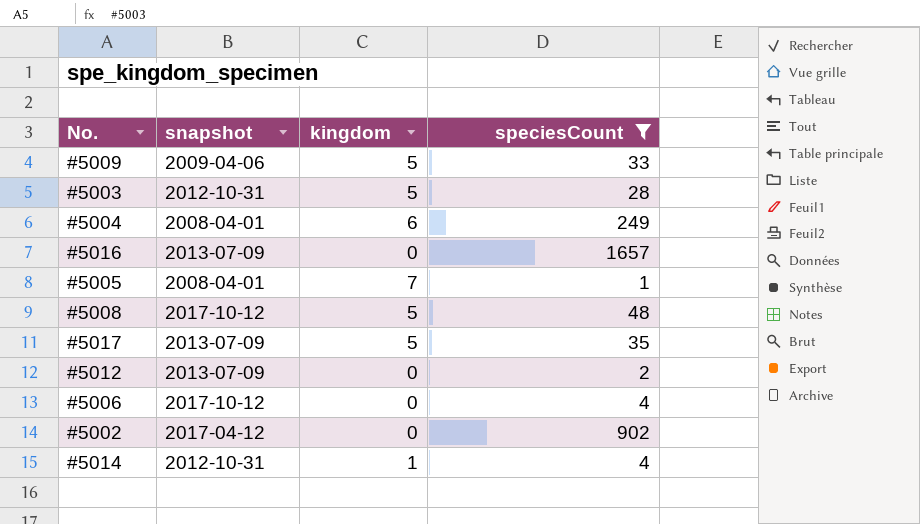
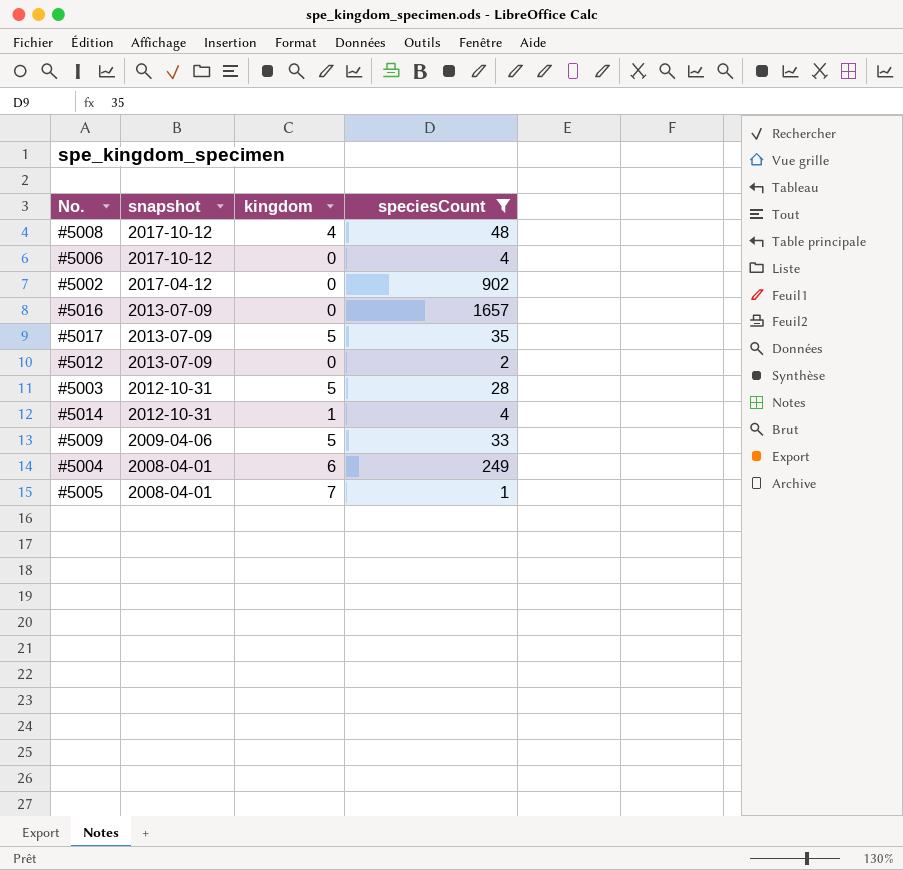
row order: none -> snapshot descending
#5008 | kingdom: 5 -> 4

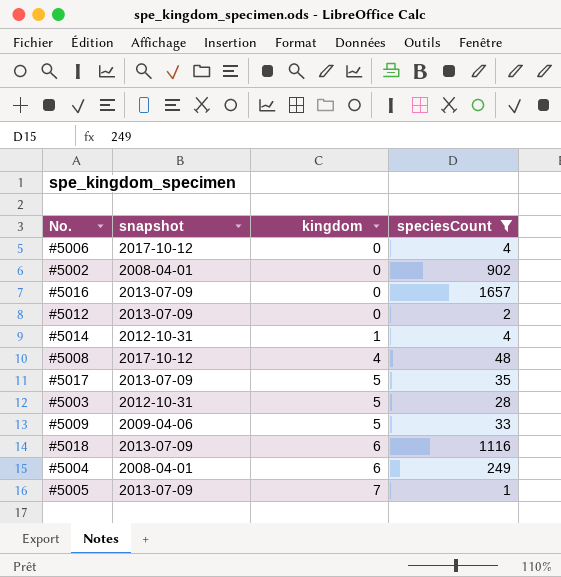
row order: snapshot descending -> kingdom ascending
#5002 | snapshot: 2017-04-12 -> 2008-04-01
row #5018: none -> 2013-07-09 | 6 | 1116
#5005 | snapshot: 2008-04-01 -> 2013-07-09

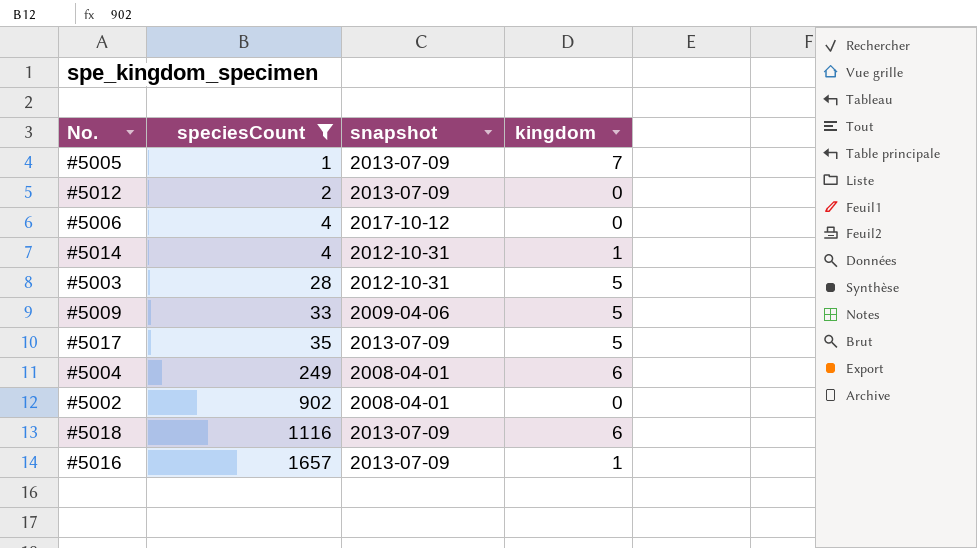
row order: kingdom ascending -> speciesCount ascending
column speciesCount | position: 4 -> 2
row #5008: 2017-10-12 | 4 | 48 -> none
#5016 | kingdom: 0 -> 1

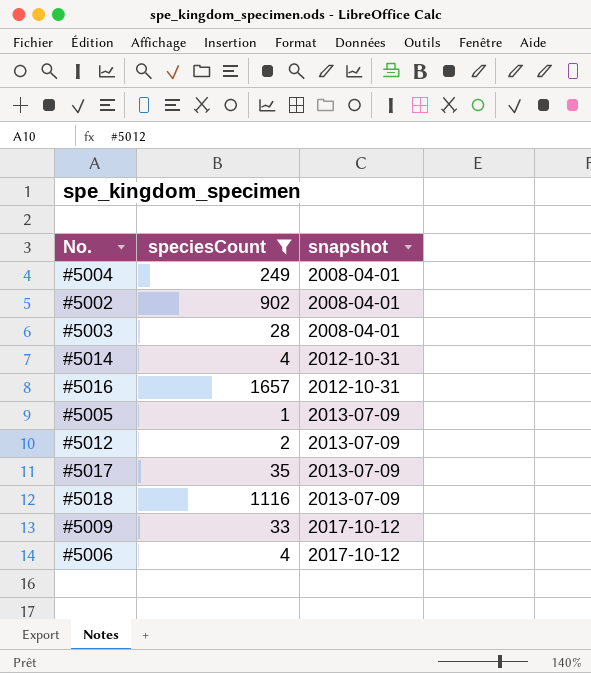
row order: speciesCount ascending -> snapshot ascending
column kingdom | position: 4 -> none
#5003 | snapshot: 2012-10-31 -> 2008-04-01
#5016 | snapshot: 2013-07-09 -> 2012-10-31
#5009 | snapshot: 2009-04-06 -> 2017-10-12

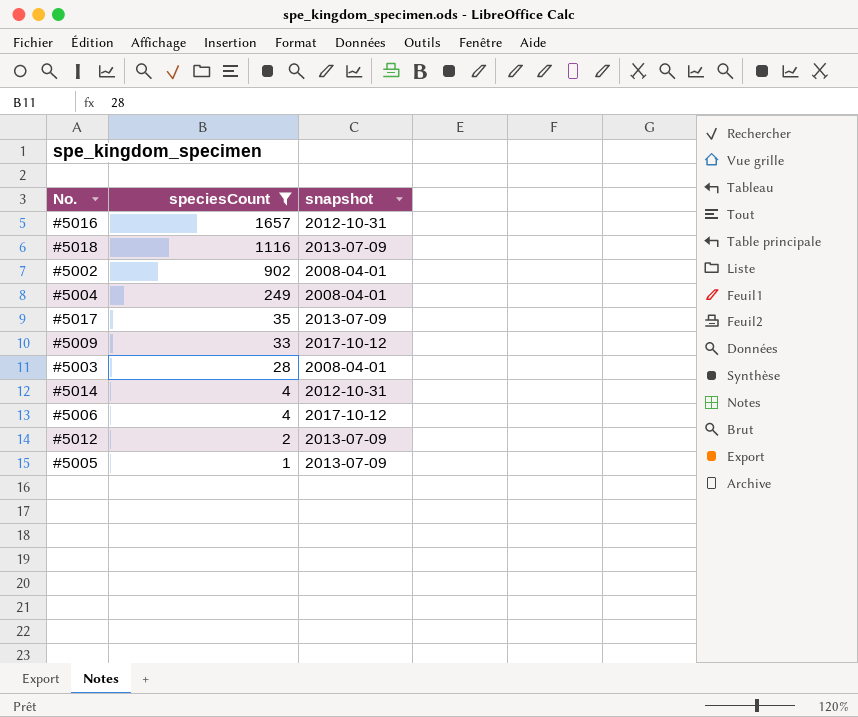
row order: snapshot ascending -> speciesCount descending

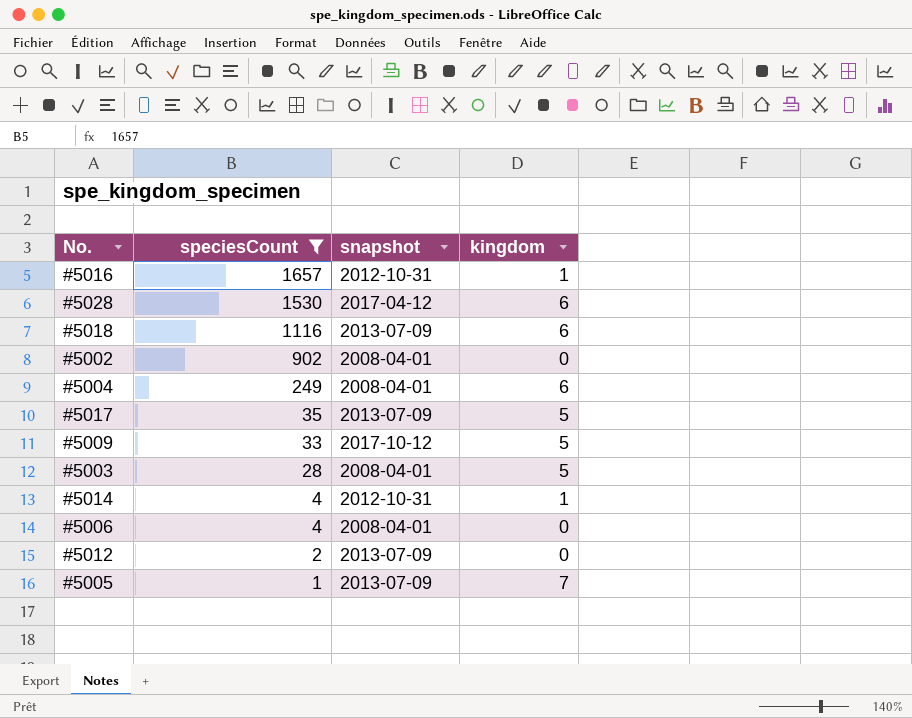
column kingdom | position: none -> 4
row #5028: none -> 1530 | 2017-04-12 | 6
#5006 | snapshot: 2017-10-12 -> 2008-04-01

